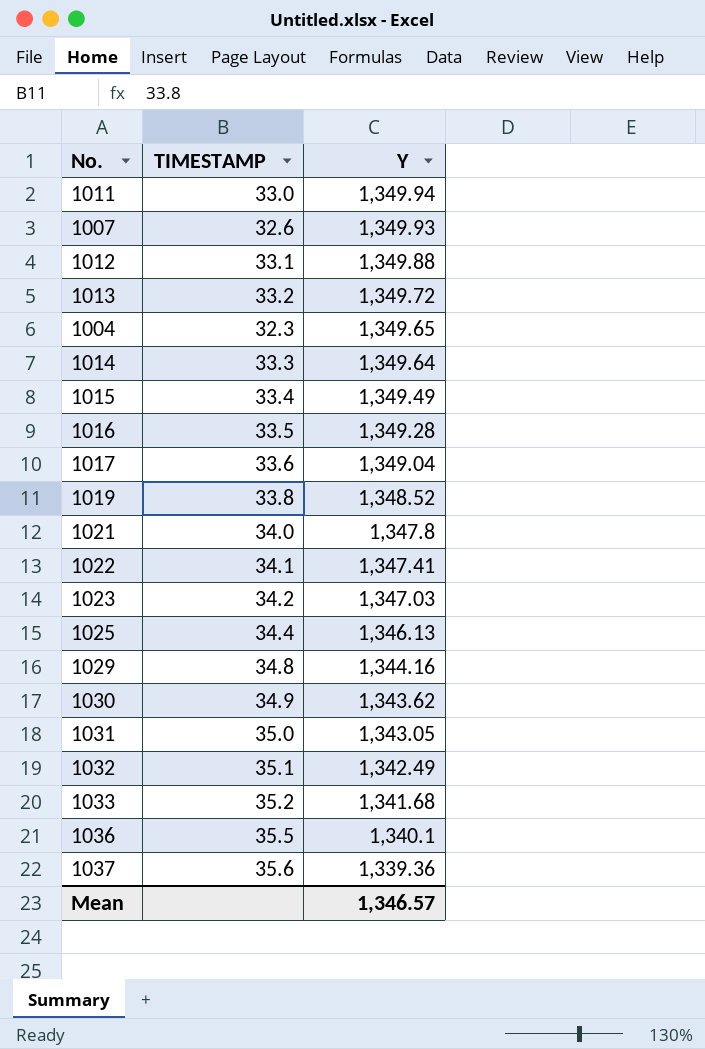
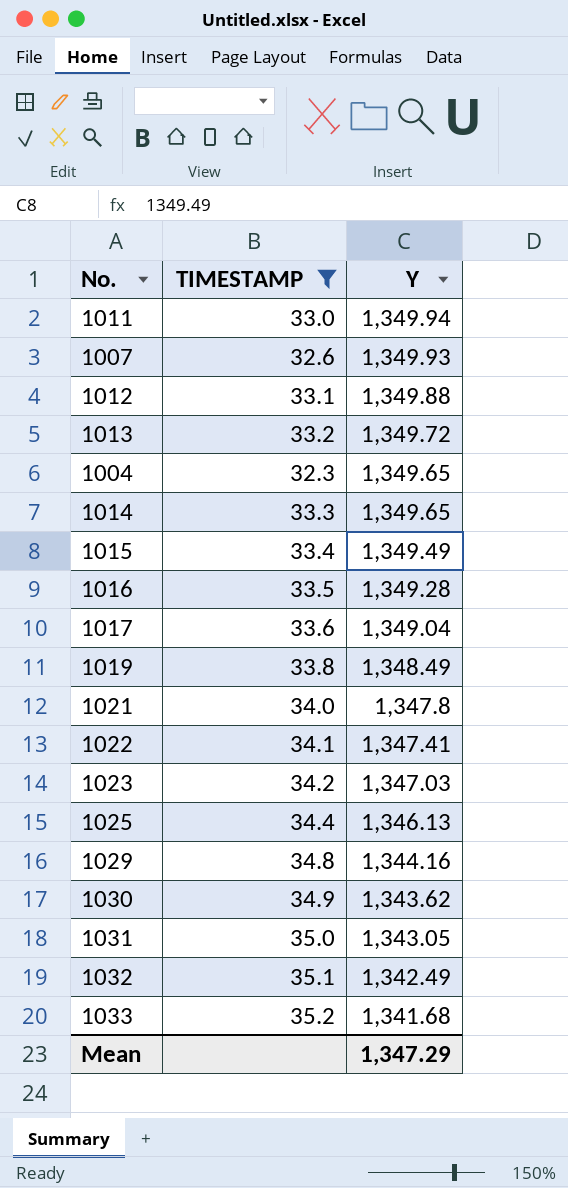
filter: none -> TIMESTAMP <= 35.2
1014 | Y: 1,349.64 -> 1,349.65
1019 | Y: 1,348.52 -> 1,348.49
Mean | Y: 1,346.57 -> 1,347.29

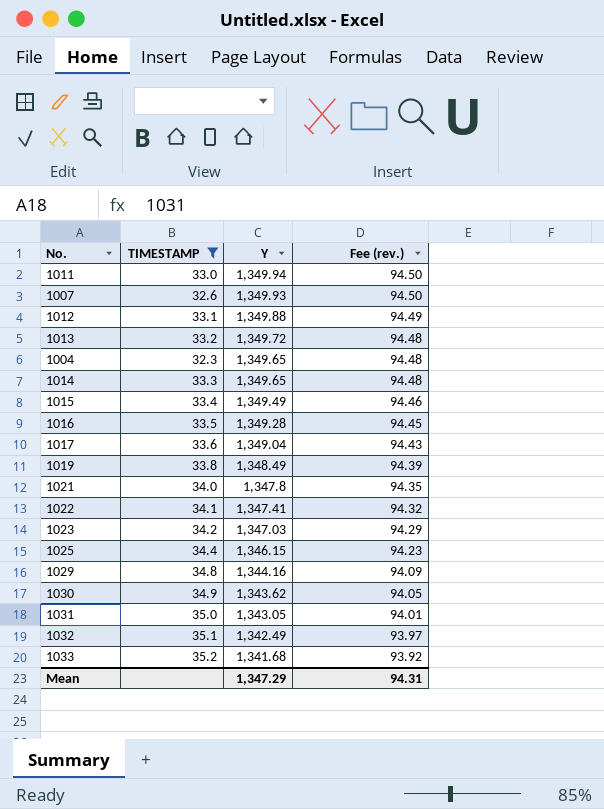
column Fee (rev.) | formula: none -> [Y] * 0.07
1025 | Y: 1,346.13 -> 1,346.15

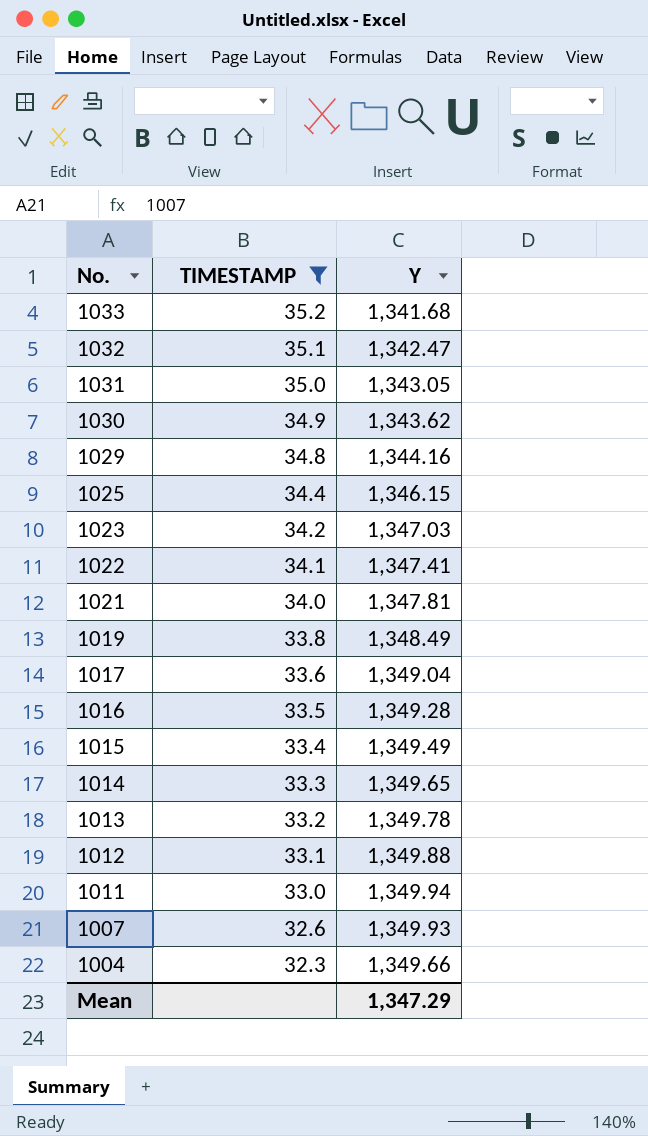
row order: Y descending -> No. descending
column Fee (rev.) | formula: [Y] * 0.07 -> none
1032 | Y: 1,342.49 -> 1,342.47
1021 | Y: 1,347.8 -> 1,347.81
1013 | Y: 1,349.72 -> 1,349.78
1004 | Y: 1,349.65 -> 1,349.66

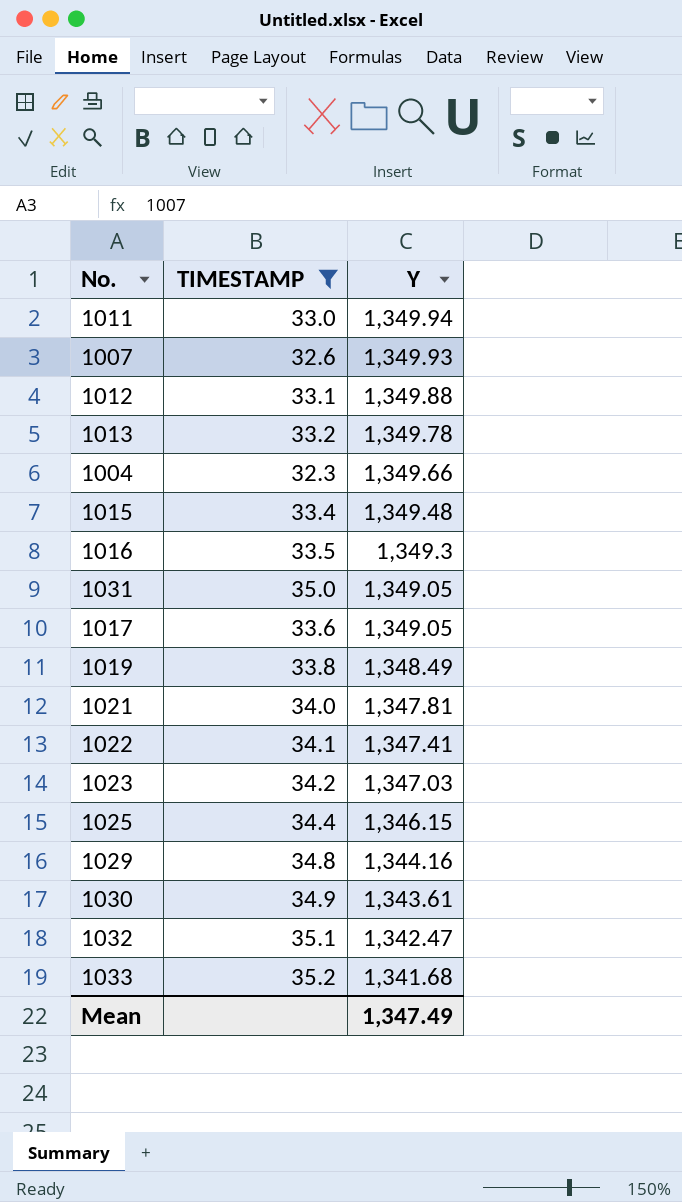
row order: No. descending -> Y descending
row 1014: 33.3 | 1,349.65 -> none
1015 | Y: 1,349.49 -> 1,349.48
1016 | Y: 1,349.28 -> 1,349.3
1031 | Y: 1,343.05 -> 1,349.05
1017 | Y: 1,349.04 -> 1,349.05
1030 | Y: 1,343.62 -> 1,343.61
Mean | Y: 1,347.29 -> 1,347.49

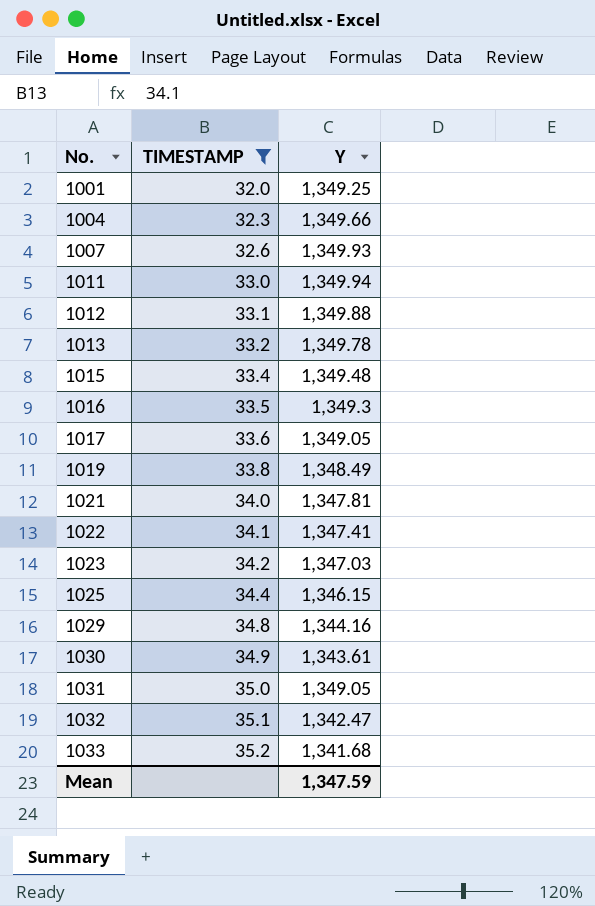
row order: Y descending -> No. ascending
row 1001: none -> 32.0 | 1,349.25
Mean | Y: 1,347.49 -> 1,347.59

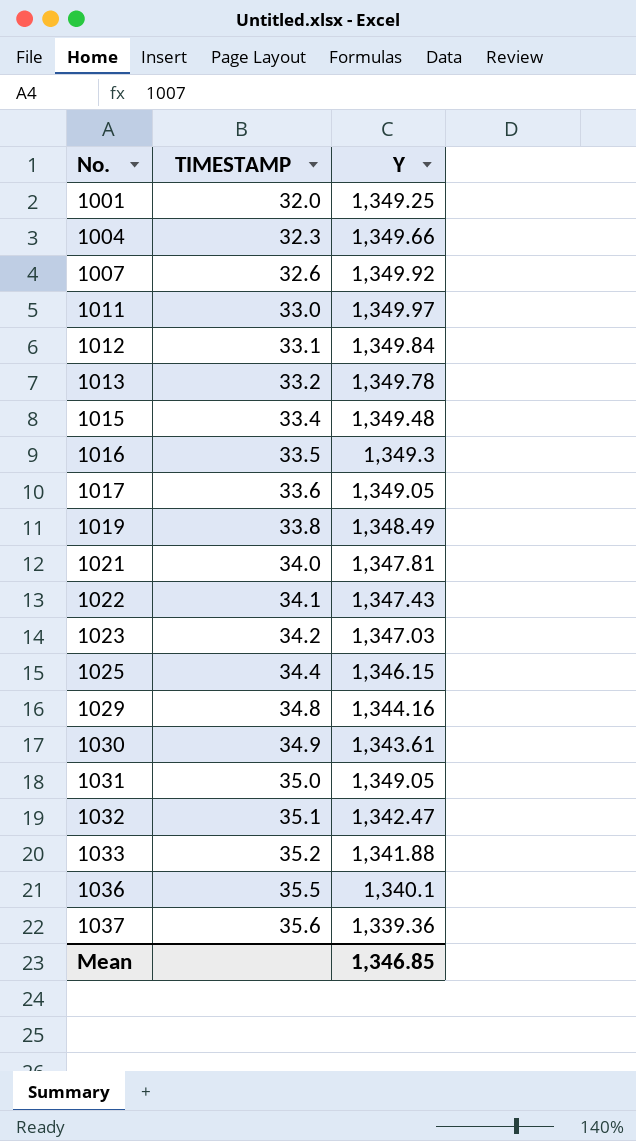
filter: TIMESTAMP <= 35.2 -> none
1007 | Y: 1,349.93 -> 1,349.92
1011 | Y: 1,349.94 -> 1,349.97
1012 | Y: 1,349.88 -> 1,349.84
1022 | Y: 1,347.41 -> 1,347.43
1033 | Y: 1,341.68 -> 1,341.88
Mean | Y: 1,347.59 -> 1,346.85

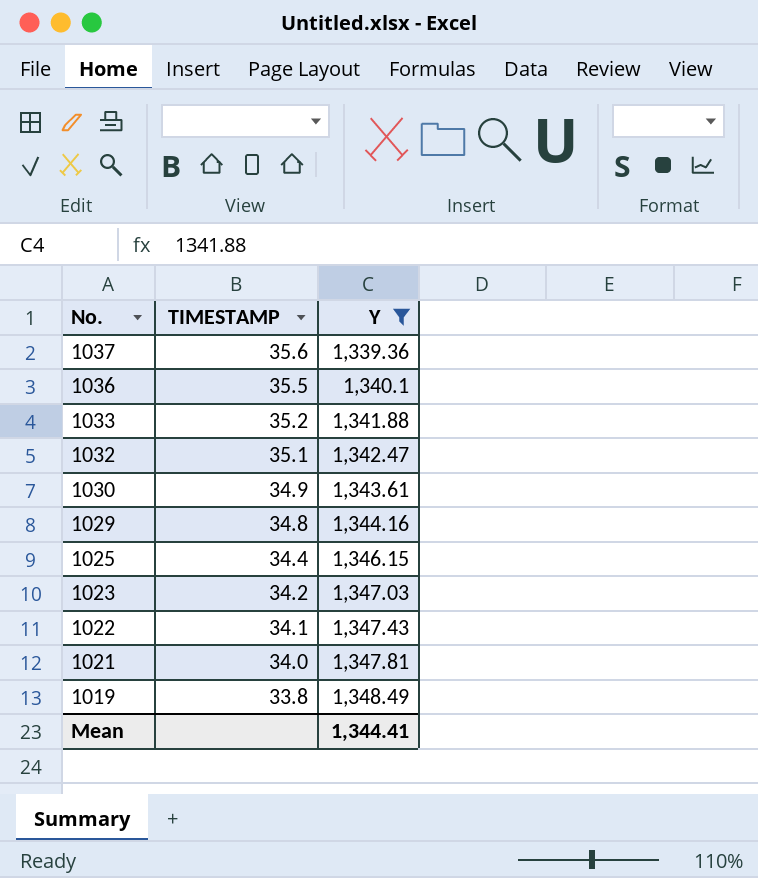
filter: none -> Y <= 1,348.49
row order: No. ascending -> No. descending
Mean | Y: 1,346.85 -> 1,344.41

